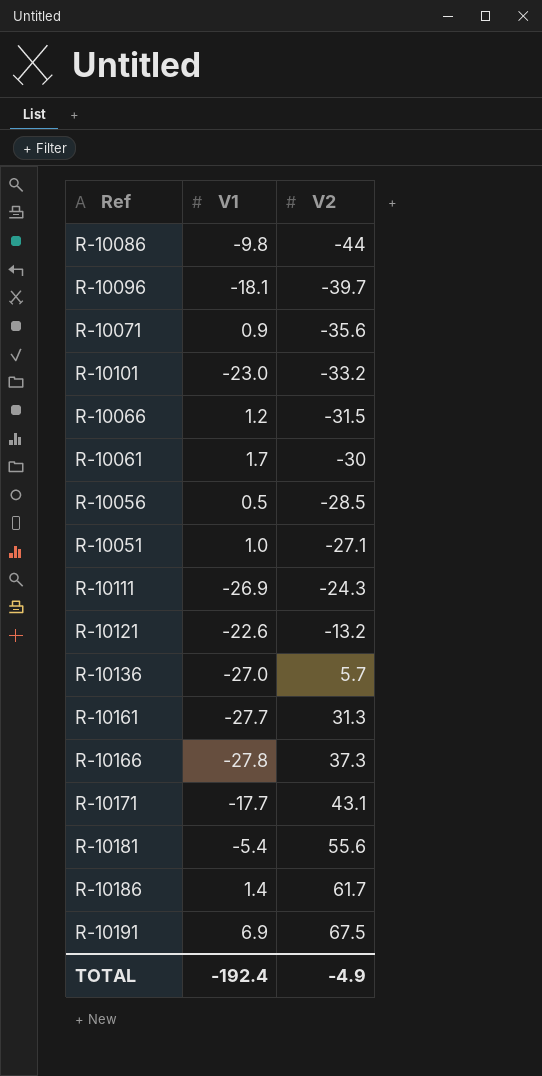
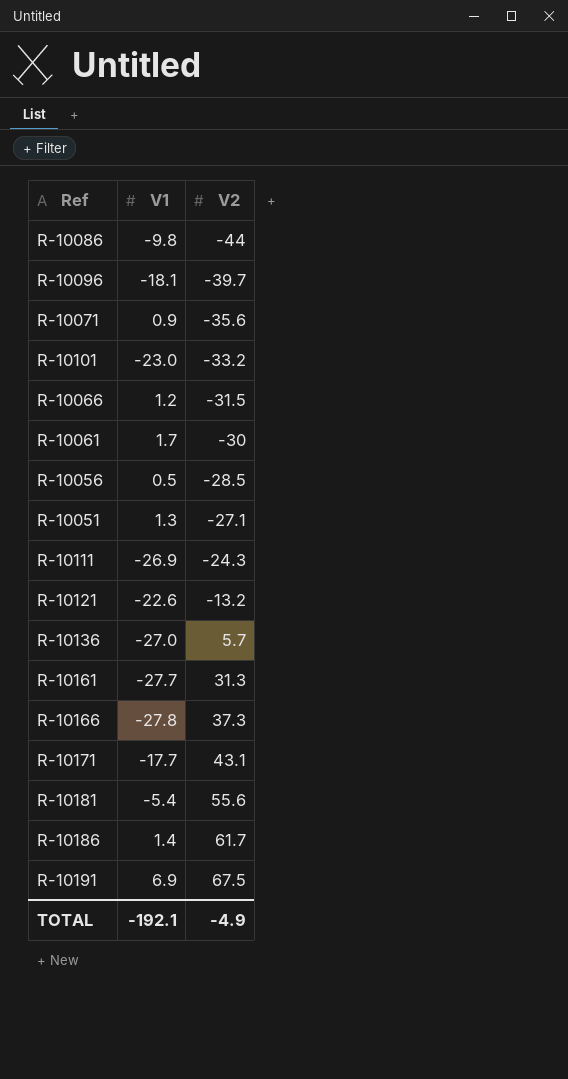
R-10051 | V1: 1.0 -> 1.3
TOTAL | V1: -192.4 -> -192.1

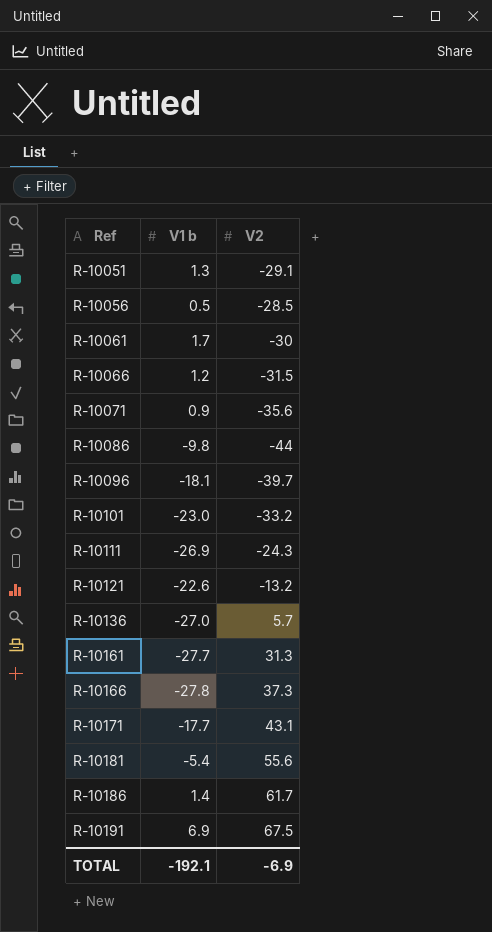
row order: V2 ascending -> Ref ascending
column name: V1 -> V1 b
R-10051 | V2: -27.1 -> -29.1
TOTAL | V2: -4.9 -> -6.9

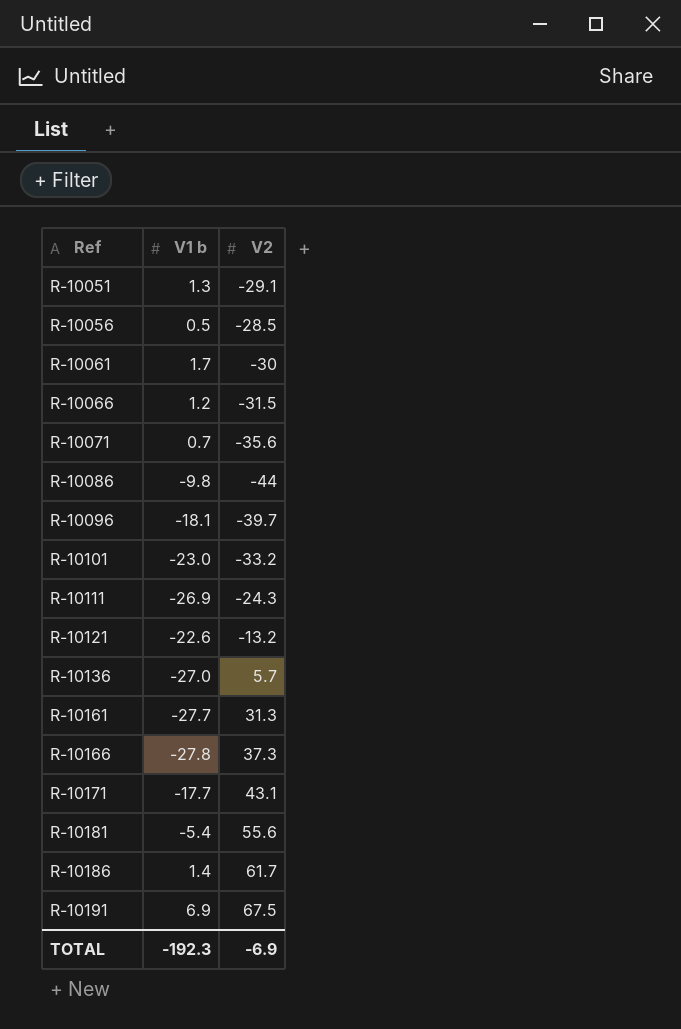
R-10071 | V1 b: 0.9 -> 0.7
TOTAL | V1 b: -192.1 -> -192.3

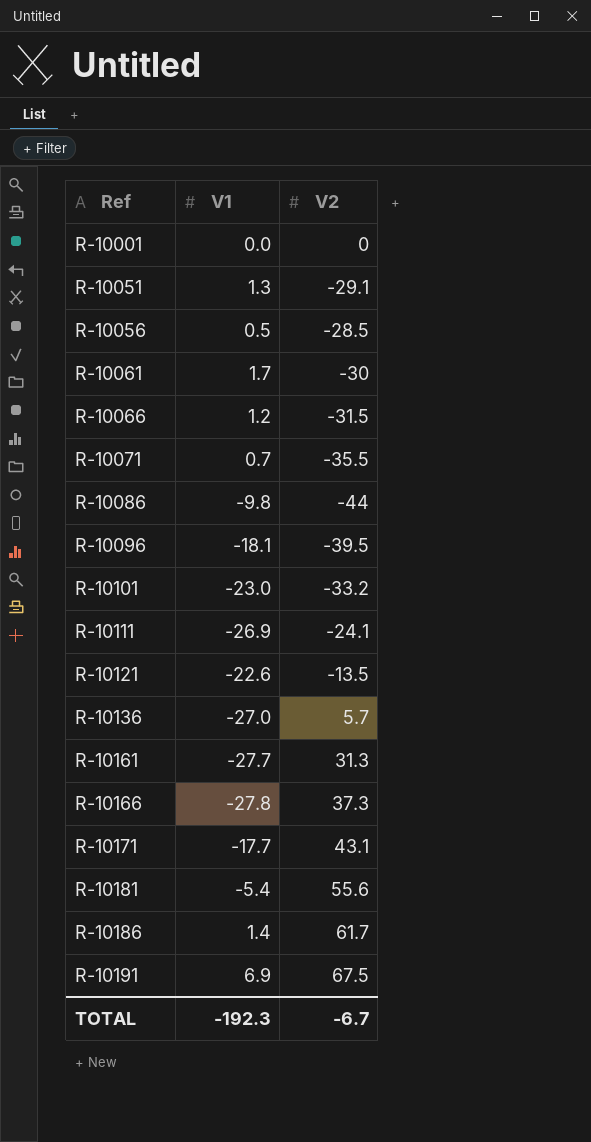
column name: V1 b -> V1
row R-10001: none -> 0.0 | 0
R-10071 | V2: -35.6 -> -35.5
R-10096 | V2: -39.7 -> -39.5
R-10111 | V2: -24.3 -> -24.1
R-10121 | V2: -13.2 -> -13.5
TOTAL | V2: -6.9 -> -6.7

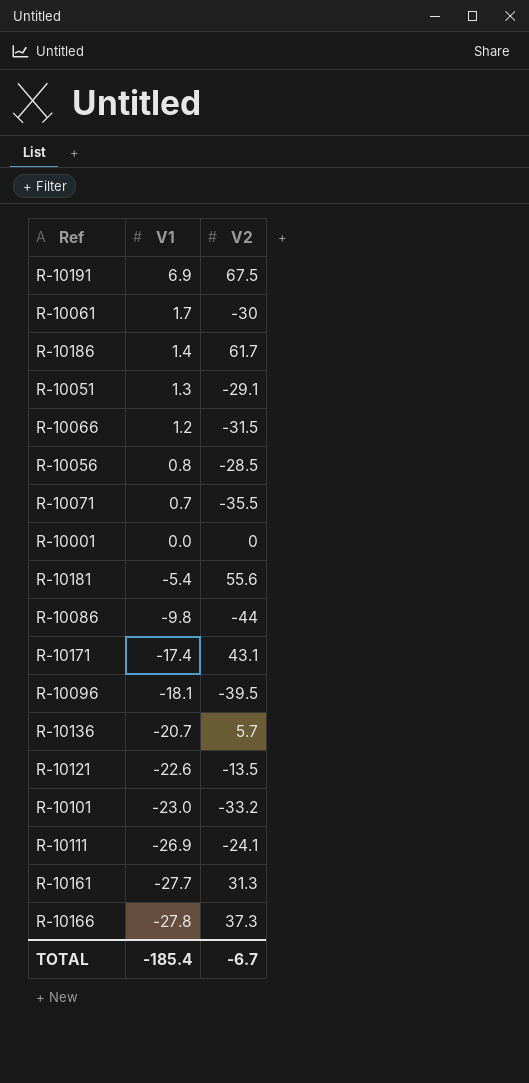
row order: Ref ascending -> V1 descending
R-10056 | V1: 0.5 -> 0.8
R-10171 | V1: -17.7 -> -17.4
R-10136 | V1: -27.0 -> -20.7
TOTAL | V1: -192.3 -> -185.4

